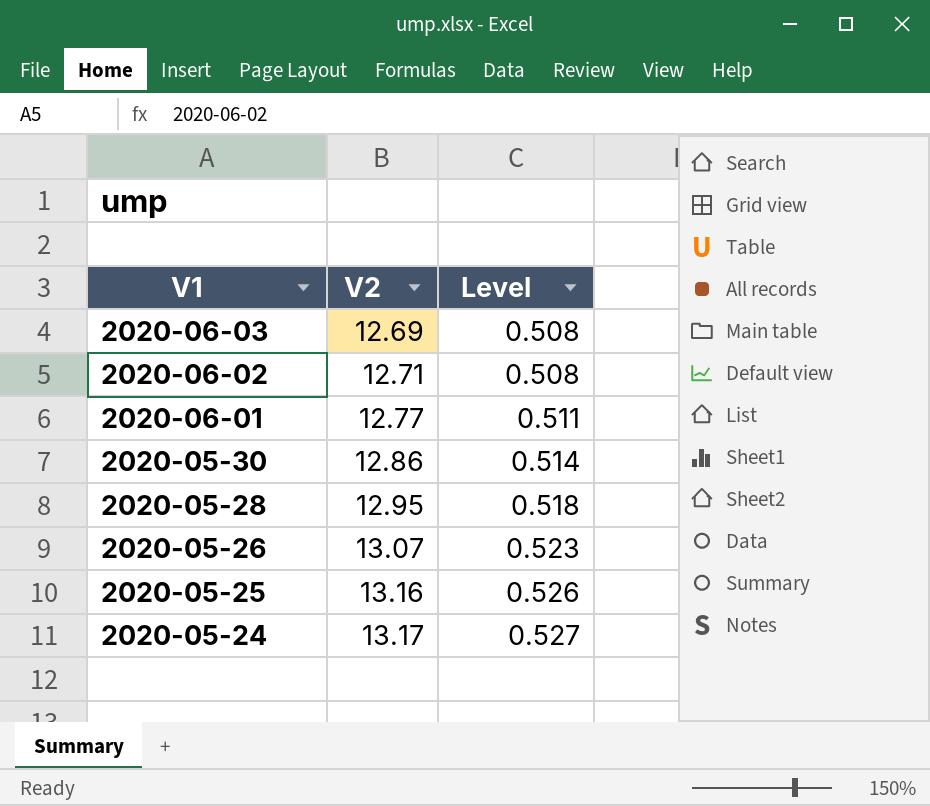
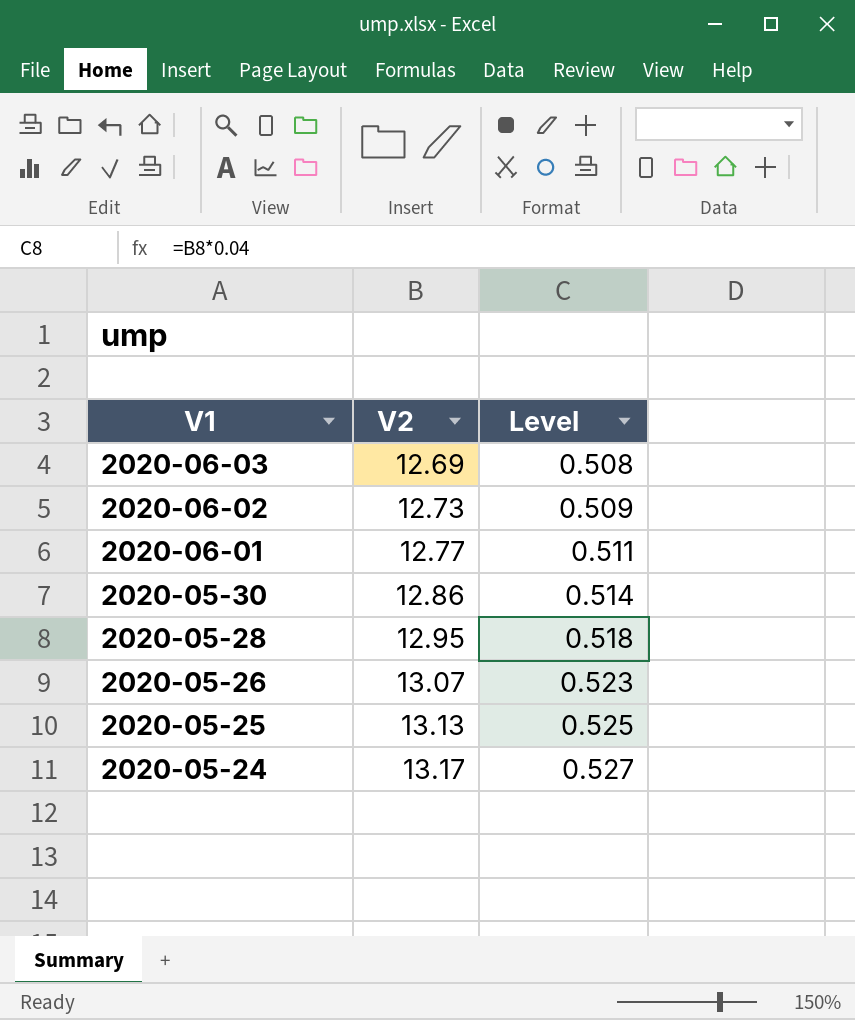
2020-06-02 | V2: 12.71 -> 12.73
2020-06-02 | Level: 0.508 -> 0.509
2020-05-25 | V2: 13.16 -> 13.13
2020-05-25 | Level: 0.526 -> 0.525

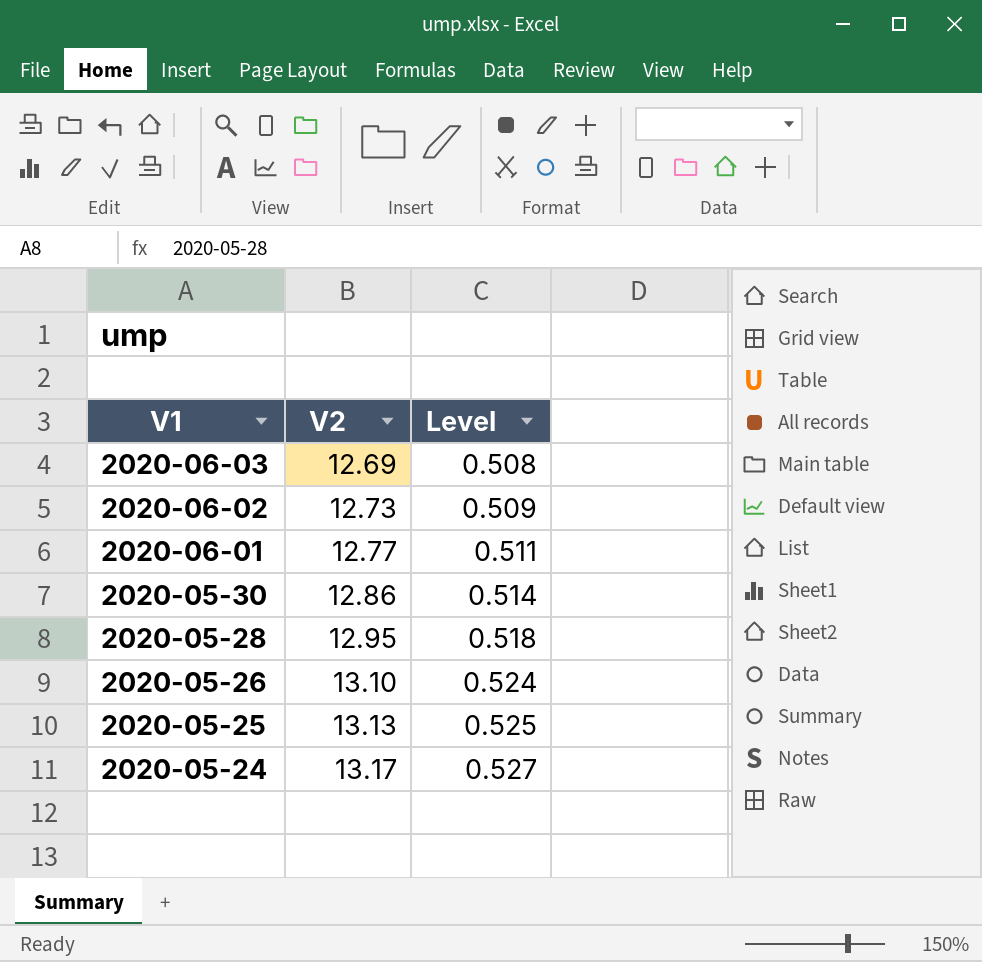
2020-05-26 | V2: 13.07 -> 13.10
2020-05-26 | Level: 0.523 -> 0.524

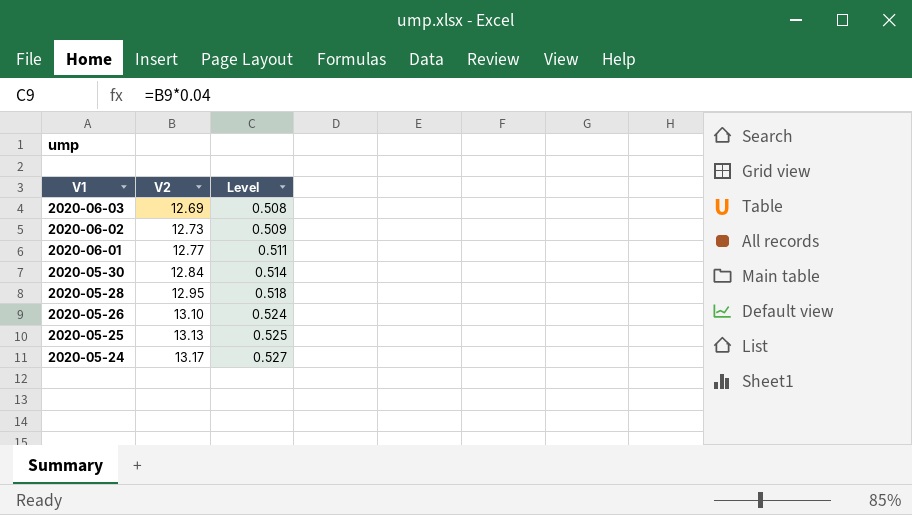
2020-05-30 | V2: 12.86 -> 12.84

